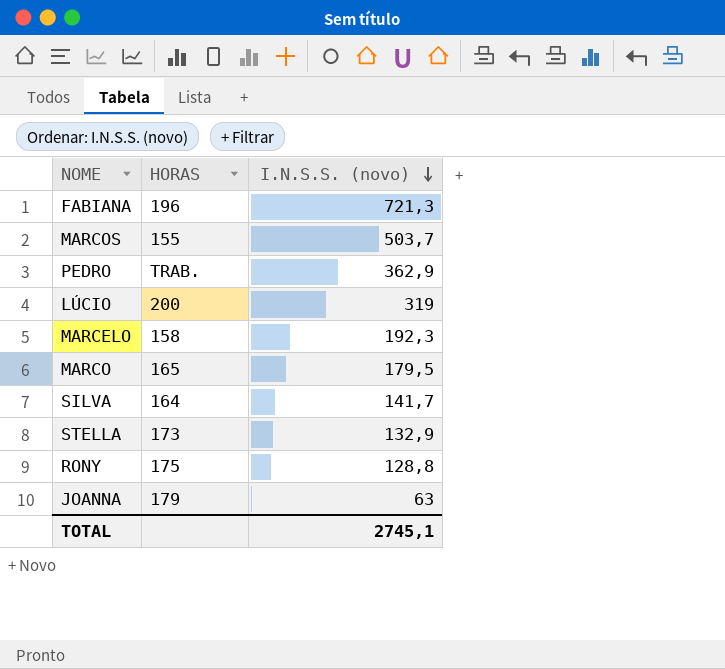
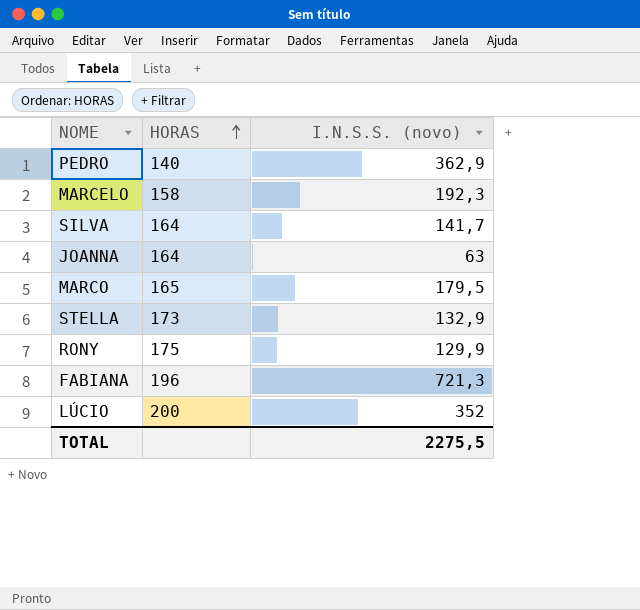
row order: I.N.S.S. (novo) descending -> HORAS ascending
row MARCOS: 155 | 503,7 -> none
PEDRO | HORAS: TRAB. -> 140
JOANNA | HORAS: 179 -> 164
RONY | I.N.S.S. (novo): 128,8 -> 129,9
LÚCIO | I.N.S.S. (novo): 319 -> 352
TOTAL | I.N.S.S. (novo): 2745,1 -> 2275,5

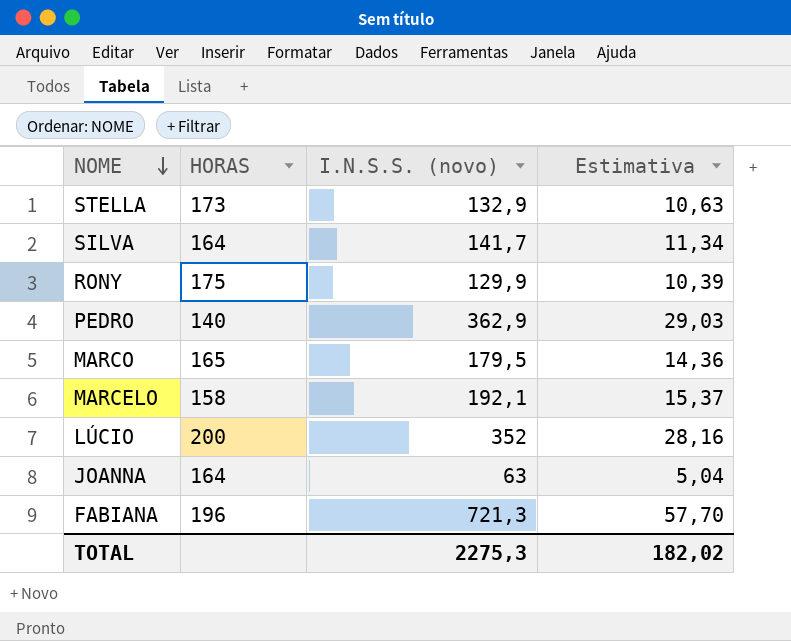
row order: HORAS ascending -> NOME descending
column Estimativa | formula: none -> [I.N.S.S. (novo)] * 0,08
MARCELO | I.N.S.S. (novo): 192,3 -> 192,1
TOTAL | I.N.S.S. (novo): 2275,5 -> 2275,3

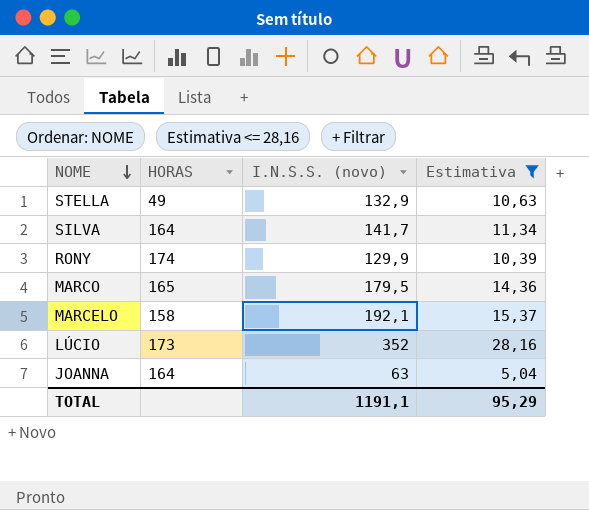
filter: none -> Estimativa <= 28,16
STELLA | HORAS: 173 -> 49
RONY | HORAS: 175 -> 174
LÚCIO | HORAS: 200 -> 173
TOTAL | I.N.S.S. (novo): 2275,3 -> 1191,1
TOTAL | Estimativa: 182,02 -> 95,29

